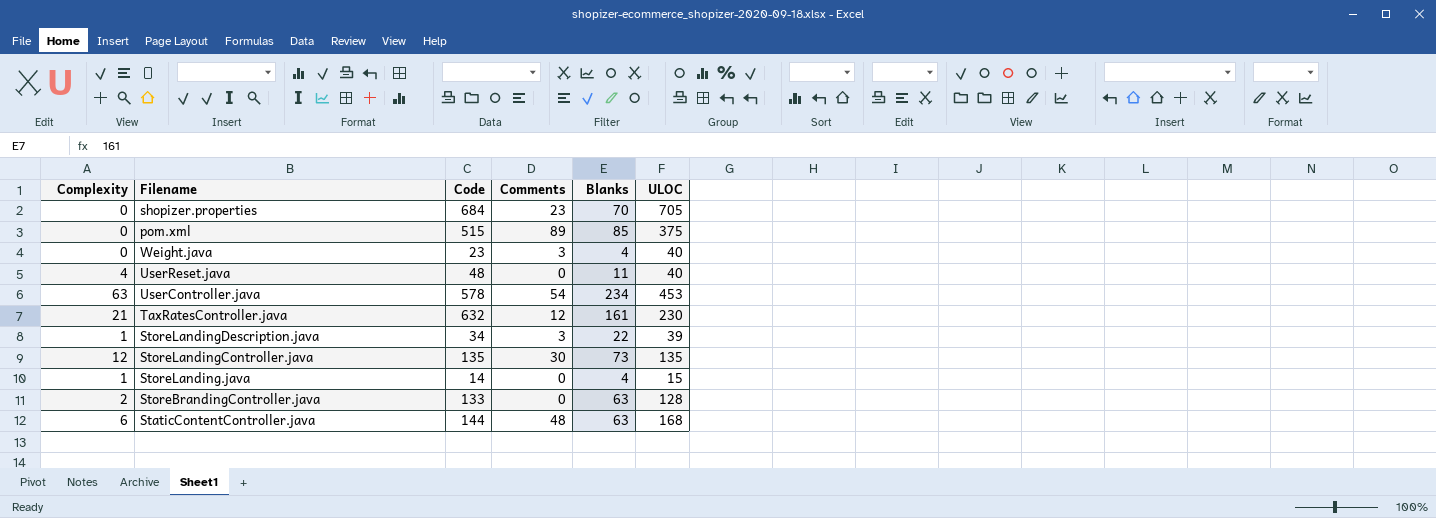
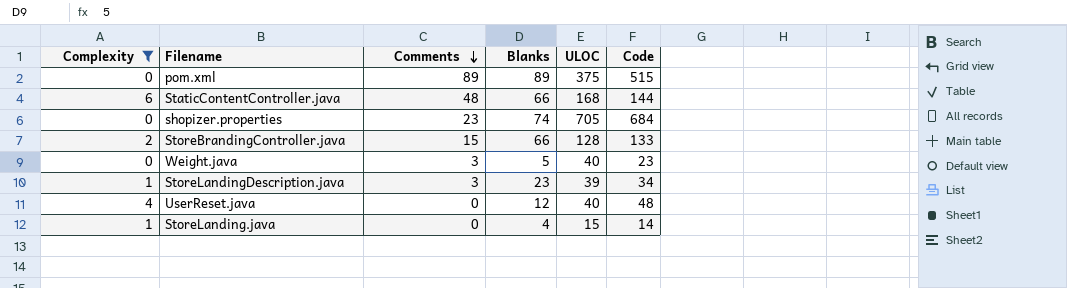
filter: none -> Complexity <= 6
row order: none -> Comments descending
column Code | position: 3 -> 6
pom.xml | Blanks: 85 -> 89
StaticContentController.java | Blanks: 63 -> 66
shopizer.properties | Blanks: 70 -> 74
StoreBrandingController.java | Comments: 0 -> 15
StoreBrandingController.java | Blanks: 63 -> 66
Weight.java | Blanks: 4 -> 5
StoreLandingDescription.java | Blanks: 22 -> 23
UserReset.java | Blanks: 11 -> 12

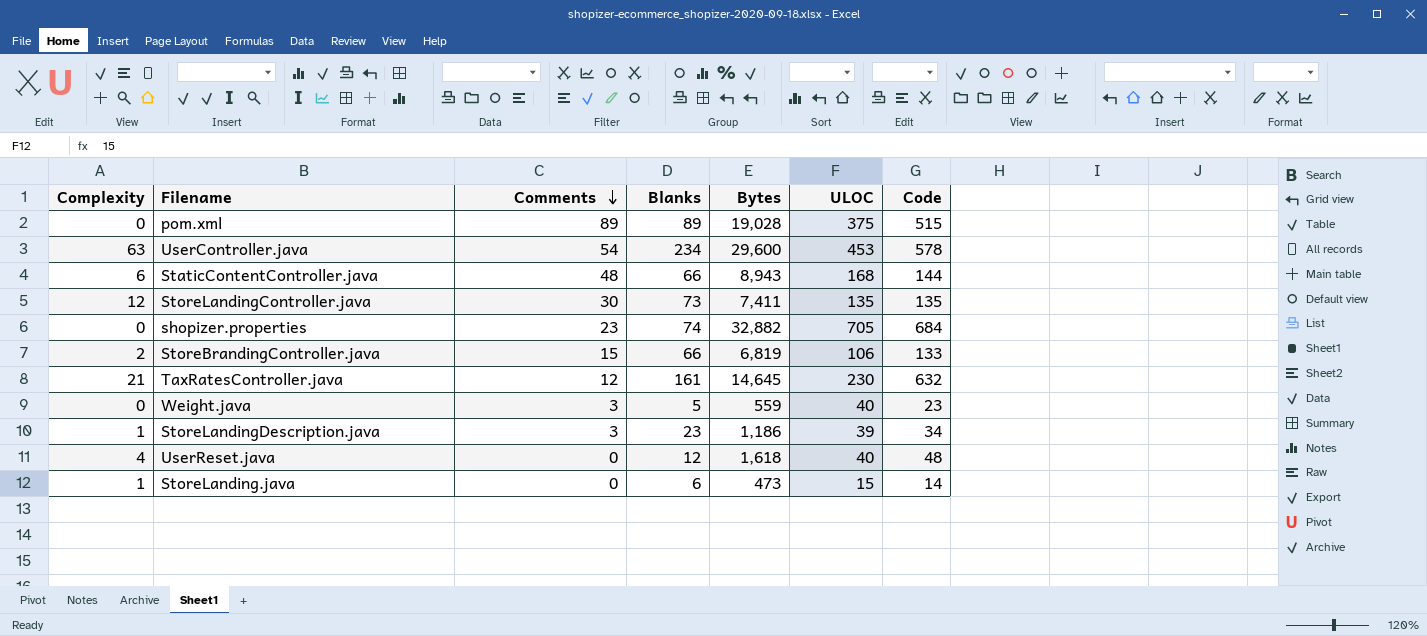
filter: Complexity <= 6 -> none
column Bytes | position: none -> 5
StoreBrandingController.java | ULOC: 128 -> 106
StoreLanding.java | Blanks: 4 -> 6

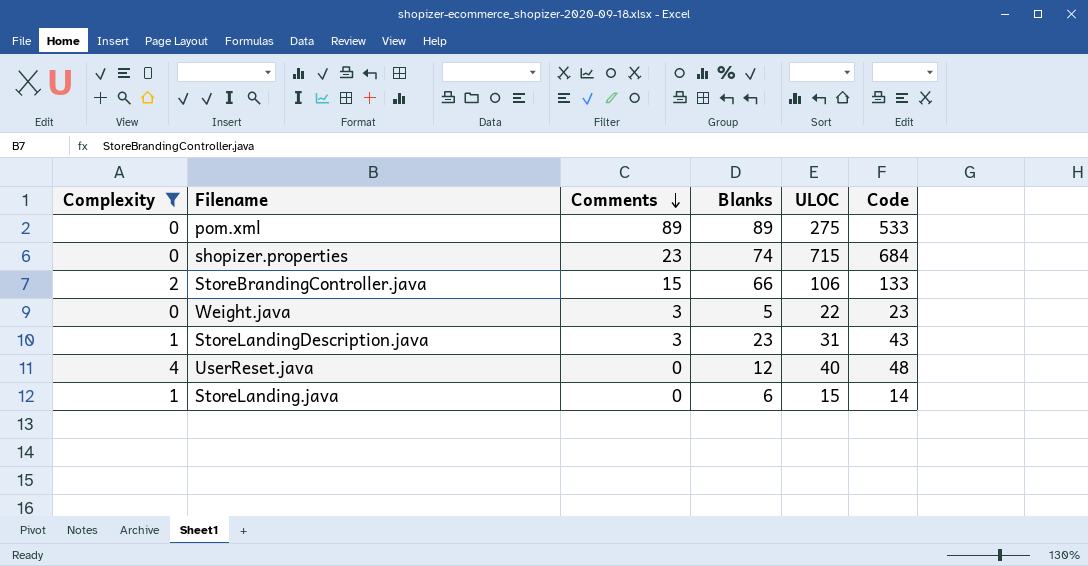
filter: none -> Complexity <= 4
column Bytes | position: 5 -> none
pom.xml | ULOC: 375 -> 275
pom.xml | Code: 515 -> 533
shopizer.properties | ULOC: 705 -> 715
Weight.java | ULOC: 40 -> 22
StoreLandingDescription.java | ULOC: 39 -> 31
StoreLandingDescription.java | Code: 34 -> 43

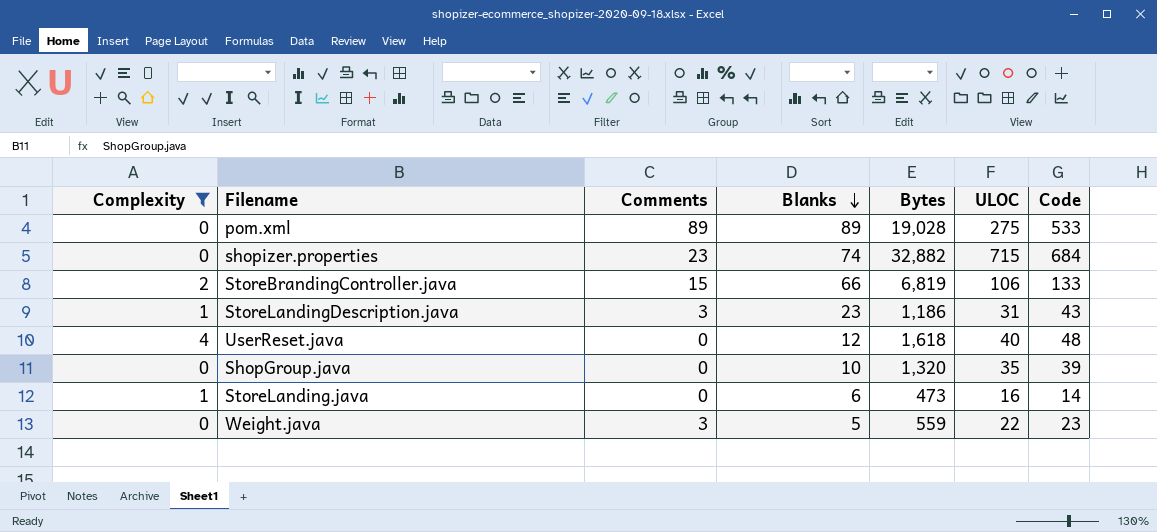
row order: Comments descending -> Blanks descending
column Bytes | position: none -> 5
row ShopGroup.java: none -> 0 | 0 | 10 | 1,320 | 35 | 39
StoreLanding.java | ULOC: 15 -> 16

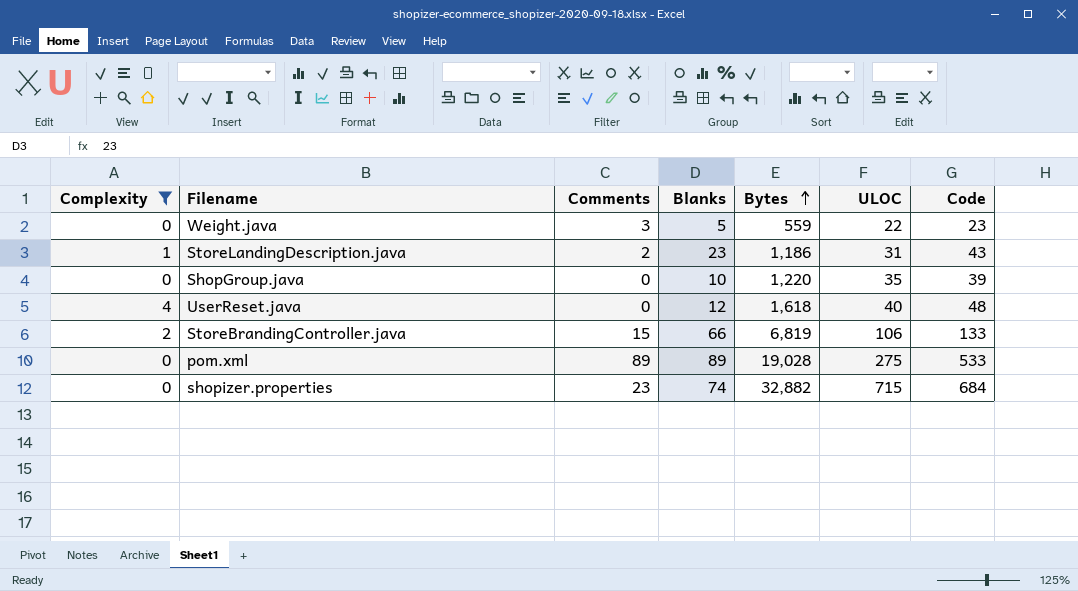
row order: Blanks descending -> Bytes ascending
row StoreLanding.java: 1 | 0 | 6 | 473 | 16 | 14 -> none
StoreLandingDescription.java | Comments: 3 -> 2
ShopGroup.java | Bytes: 1,320 -> 1,220

